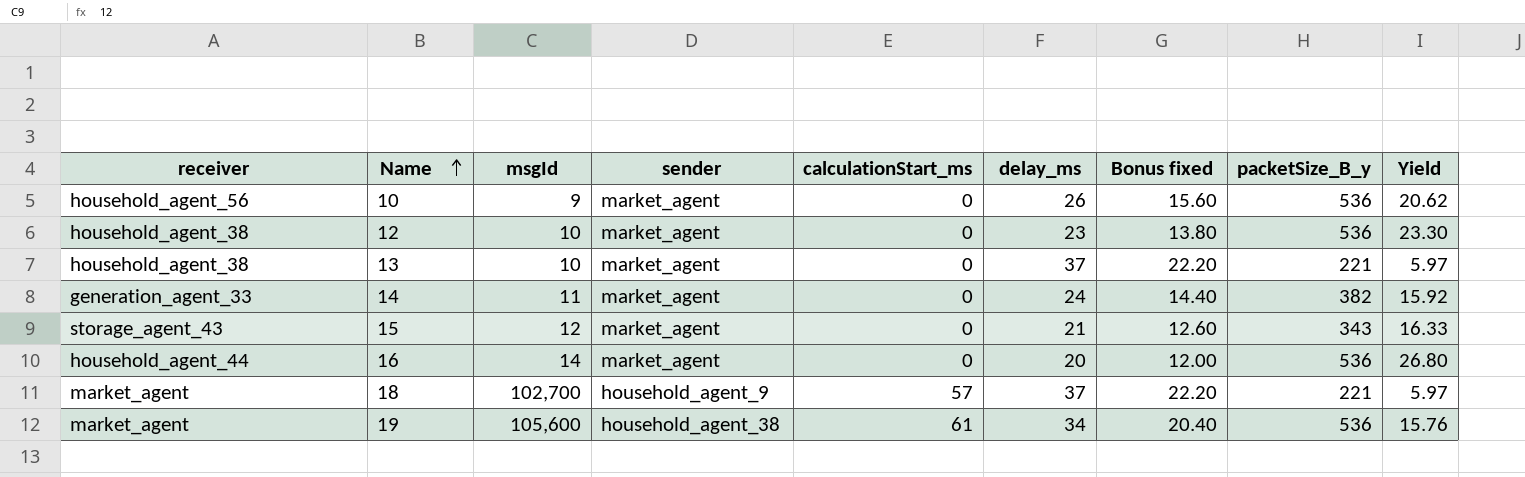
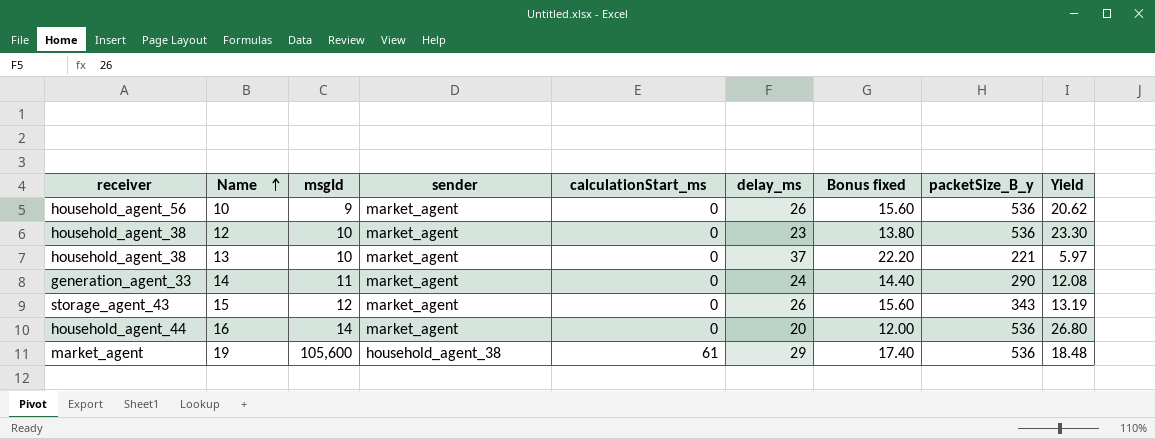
row 18: market_agent | 102,700 | household_agent_9 | 57 | 37 | 22.20 | 221 | 5.97 -> none
14 | packetSize_B_y: 382 -> 290
14 | Yield: 15.92 -> 12.08
15 | delay_ms: 21 -> 26
15 | Bonus fixed: 12.60 -> 15.60
15 | Yield: 16.33 -> 13.19
19 | delay_ms: 34 -> 29
19 | Bonus fixed: 20.40 -> 17.40
19 | Yield: 15.76 -> 18.48

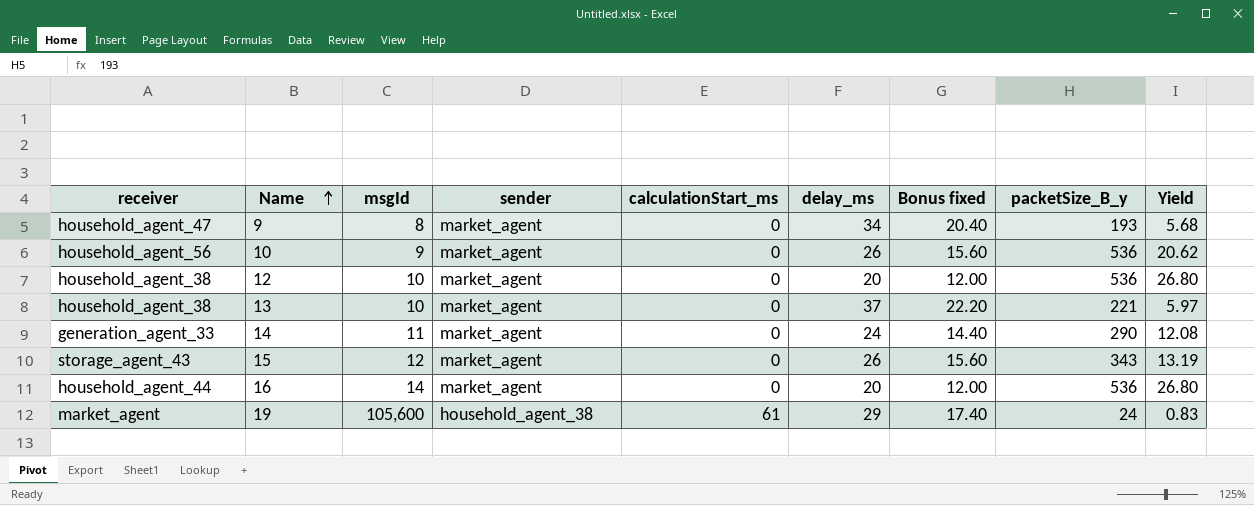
row 9: none -> household_agent_47 | 8 | market_agent | 0 | 34 | 20.40 | 193 | 5.68
12 | delay_ms: 23 -> 20
12 | Bonus fixed: 13.80 -> 12.00
12 | Yield: 23.30 -> 26.80
19 | packetSize_B_y: 536 -> 24
19 | Yield: 18.48 -> 0.83

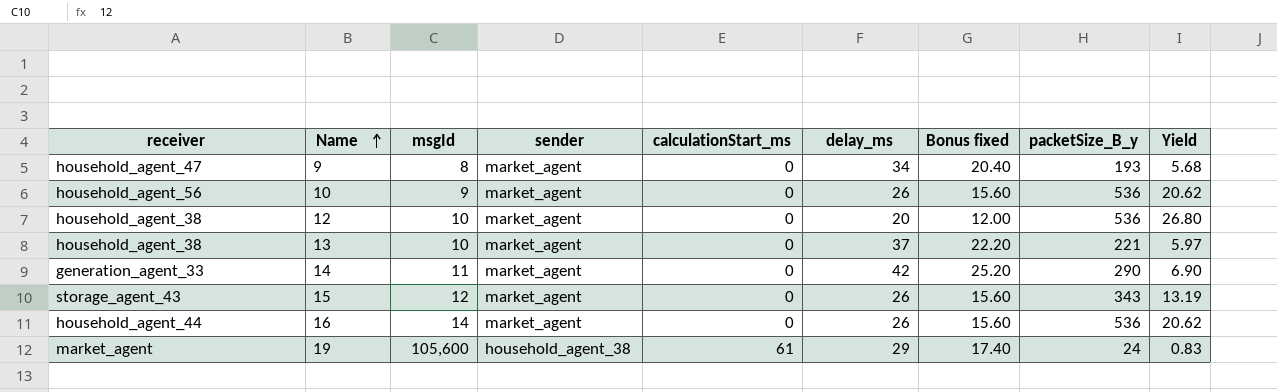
14 | delay_ms: 24 -> 42
14 | Bonus fixed: 14.40 -> 25.20
14 | Yield: 12.08 -> 6.90
16 | delay_ms: 20 -> 26
16 | Bonus fixed: 12.00 -> 15.60
16 | Yield: 26.80 -> 20.62

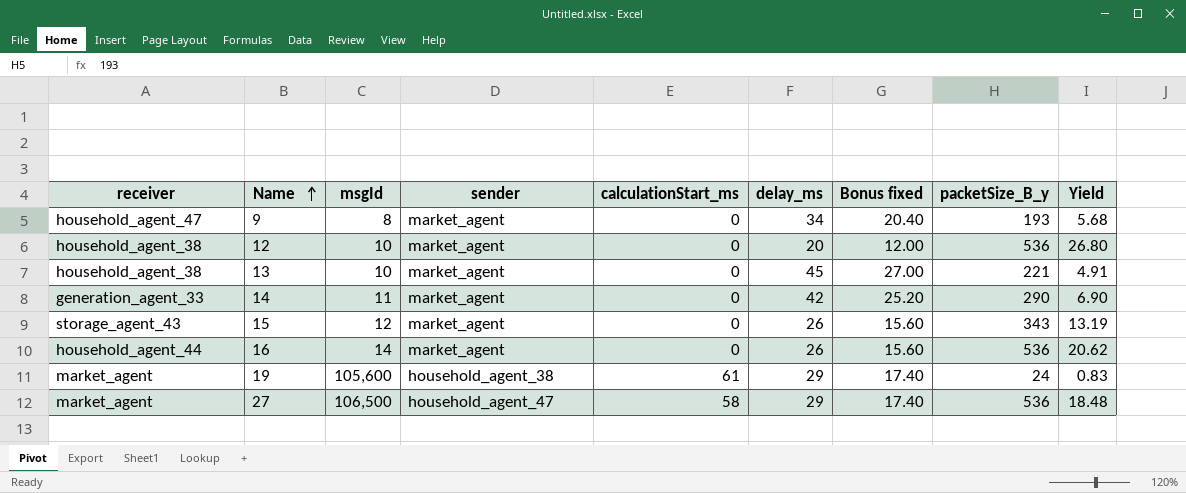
row 10: household_agent_56 | 9 | market_agent | 0 | 26 | 15.60 | 536 | 20.62 -> none
13 | delay_ms: 37 -> 45
13 | Bonus fixed: 22.20 -> 27.00
13 | Yield: 5.97 -> 4.91
row 27: none -> market_agent | 106,500 | household_agent_47 | 58 | 29 | 17.40 | 536 | 18.48

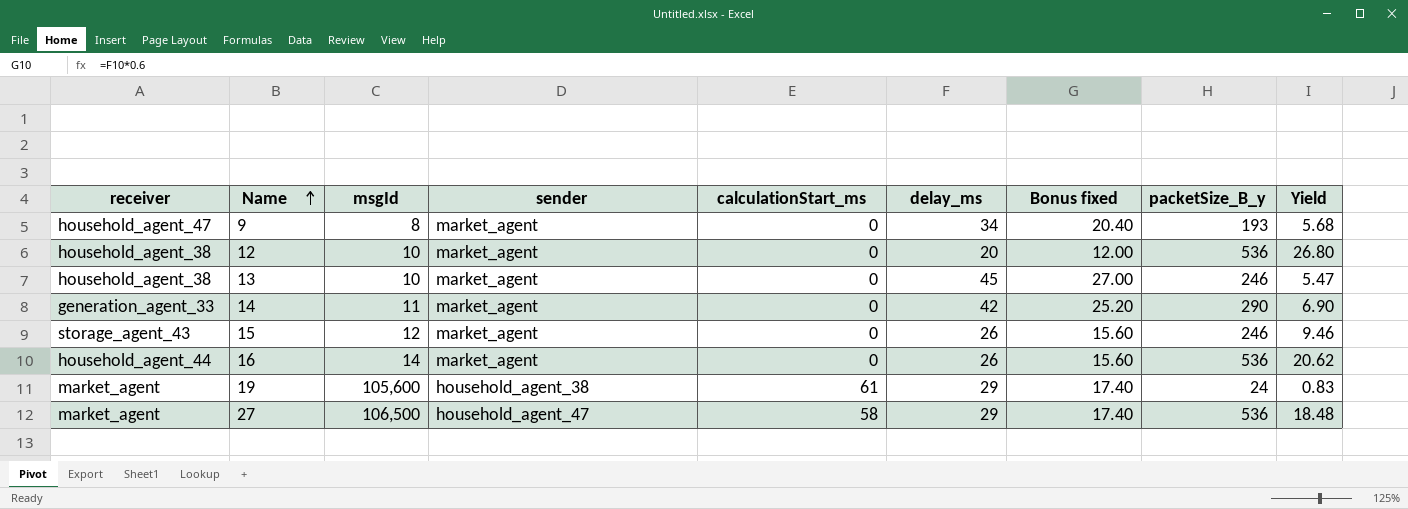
13 | packetSize_B_y: 221 -> 246
13 | Yield: 4.91 -> 5.47
15 | packetSize_B_y: 343 -> 246
15 | Yield: 13.19 -> 9.46

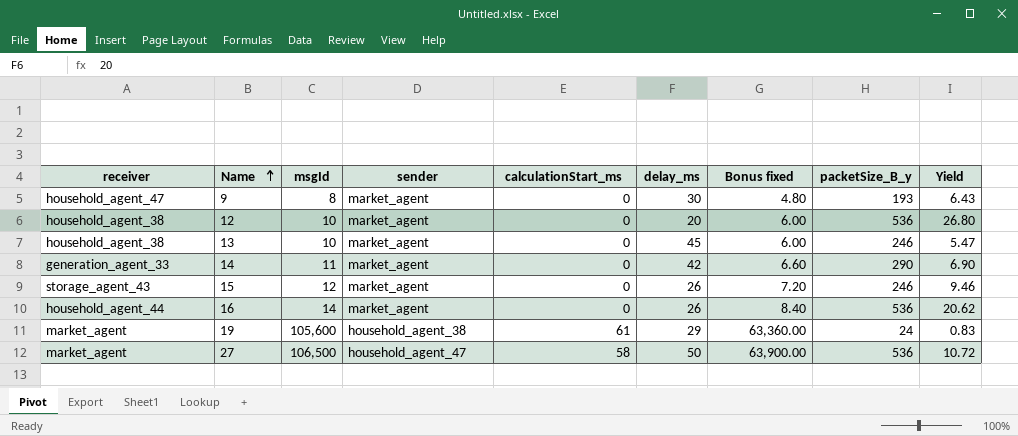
column Bonus fixed | formula: [delay_ms] * 0.6 -> [msgId] * 0.6
9 | delay_ms: 34 -> 30
9 | Yield: 5.68 -> 6.43
27 | delay_ms: 29 -> 50
27 | Yield: 18.48 -> 10.72

